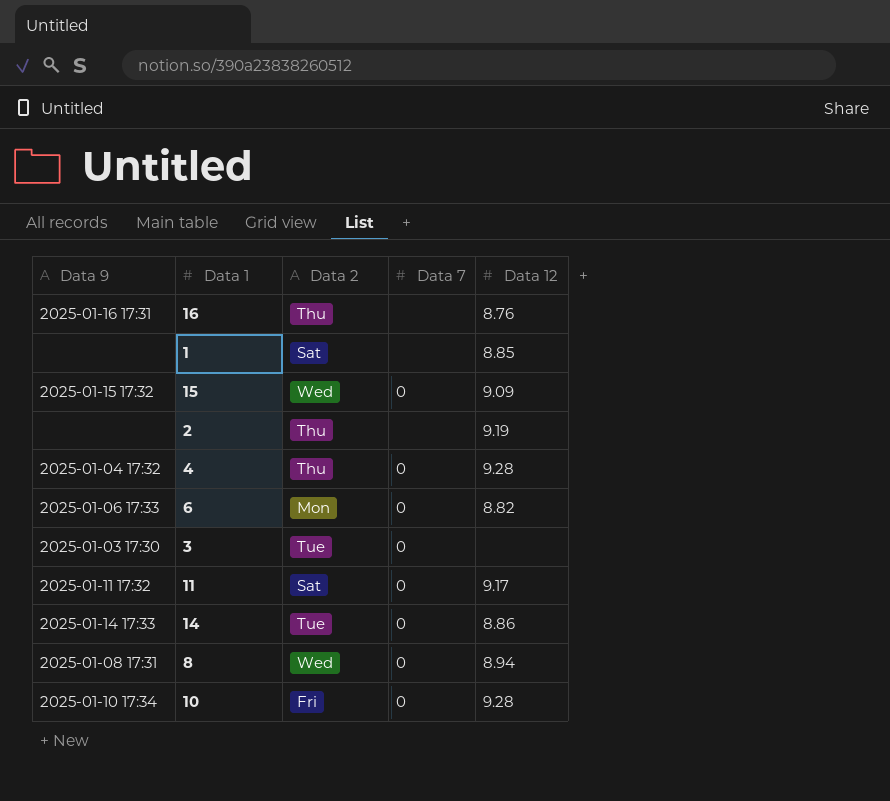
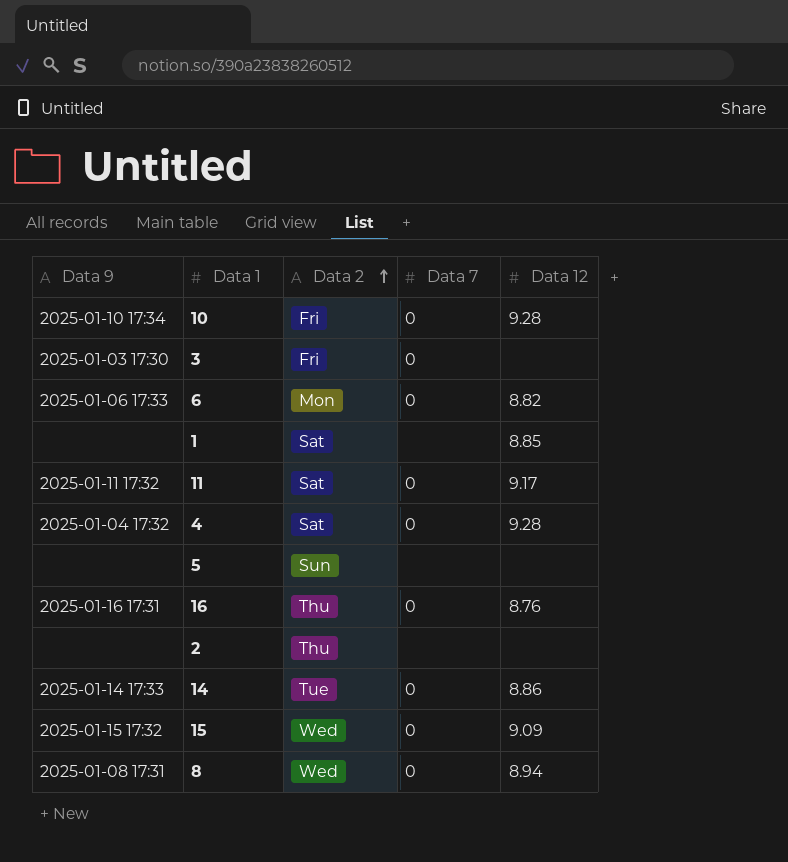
row order: none -> Data 2 ascending
3 | Data 2: Tue -> Fri
4 | Data 2: Thu -> Sat
row 5: none -> none | Sun | none | none
16 | Data 7: none -> 0
2 | Data 12: 9.19 -> none

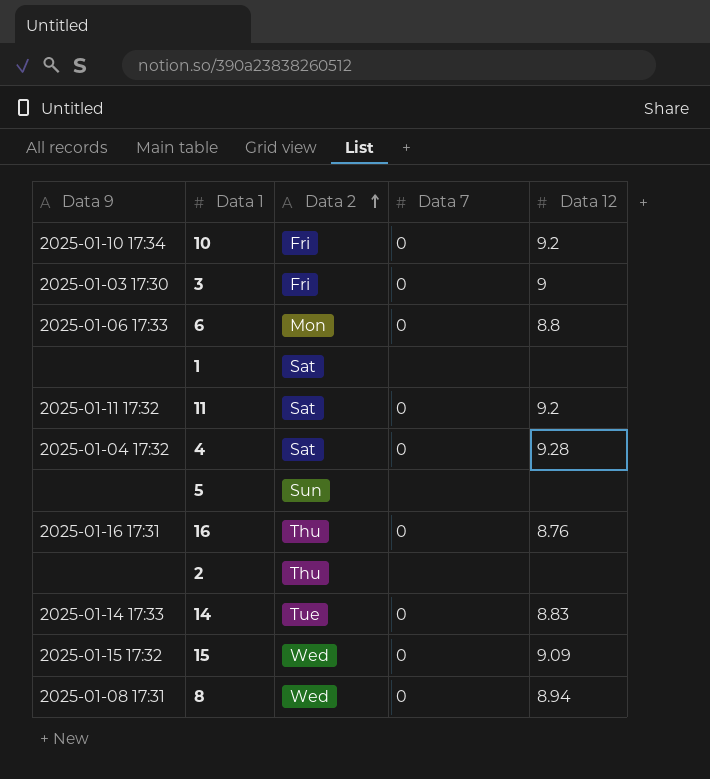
10 | Data 12: 9.28 -> 9.2
3 | Data 12: none -> 9
6 | Data 12: 8.82 -> 8.8
1 | Data 12: 8.85 -> none
11 | Data 12: 9.17 -> 9.2
14 | Data 12: 8.86 -> 8.83

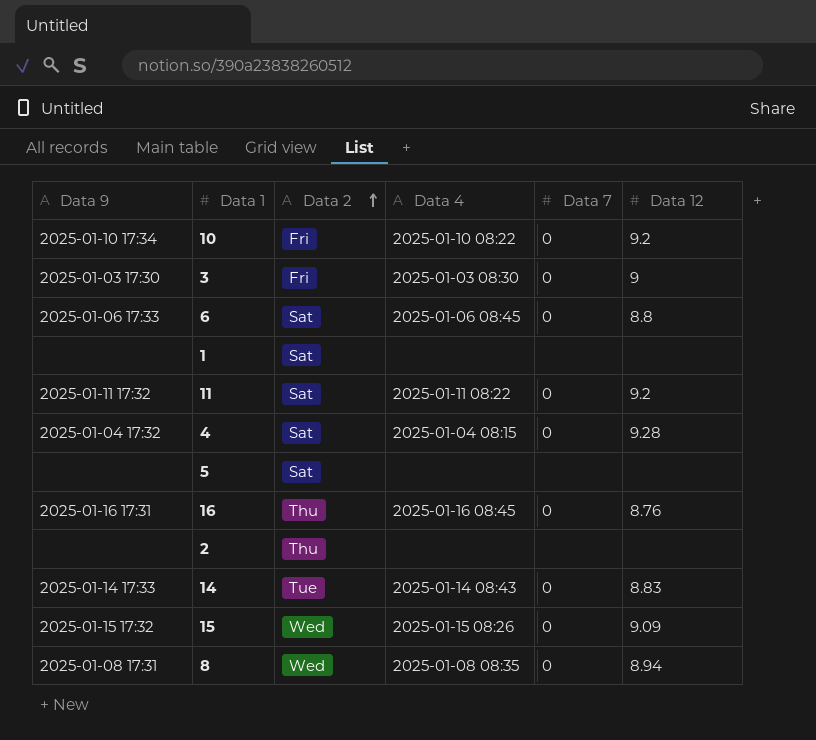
column Data 4 | position: none -> 4
6 | Data 2: Mon -> Sat
5 | Data 2: Sun -> Sat

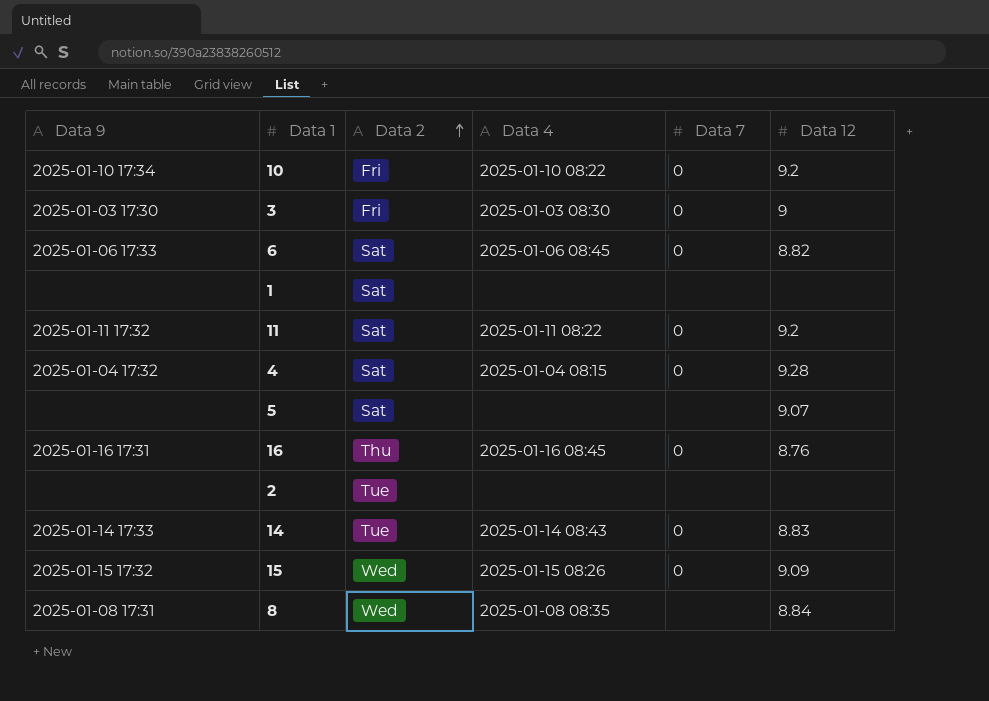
6 | Data 12: 8.8 -> 8.82
5 | Data 12: none -> 9.07
2 | Data 2: Thu -> Tue
8 | Data 7: 0 -> none
8 | Data 12: 8.94 -> 8.84

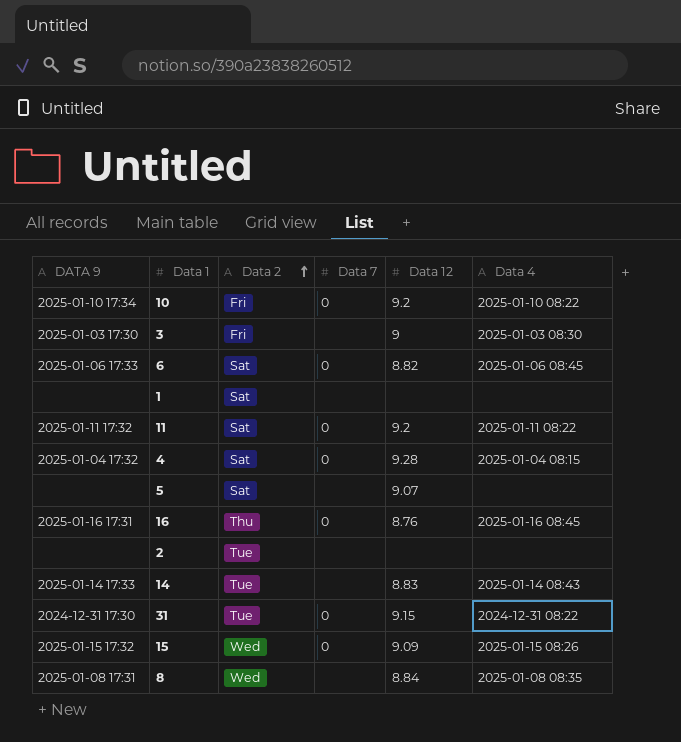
column name: Data 9 -> DATA 9
column Data 4 | position: 4 -> 6
3 | Data 7: 0 -> none
14 | Data 7: 0 -> none
row 31: none -> 2024-12-31 17:30 | Tue | 0 | 9.15 | 2024-12-31 08:22

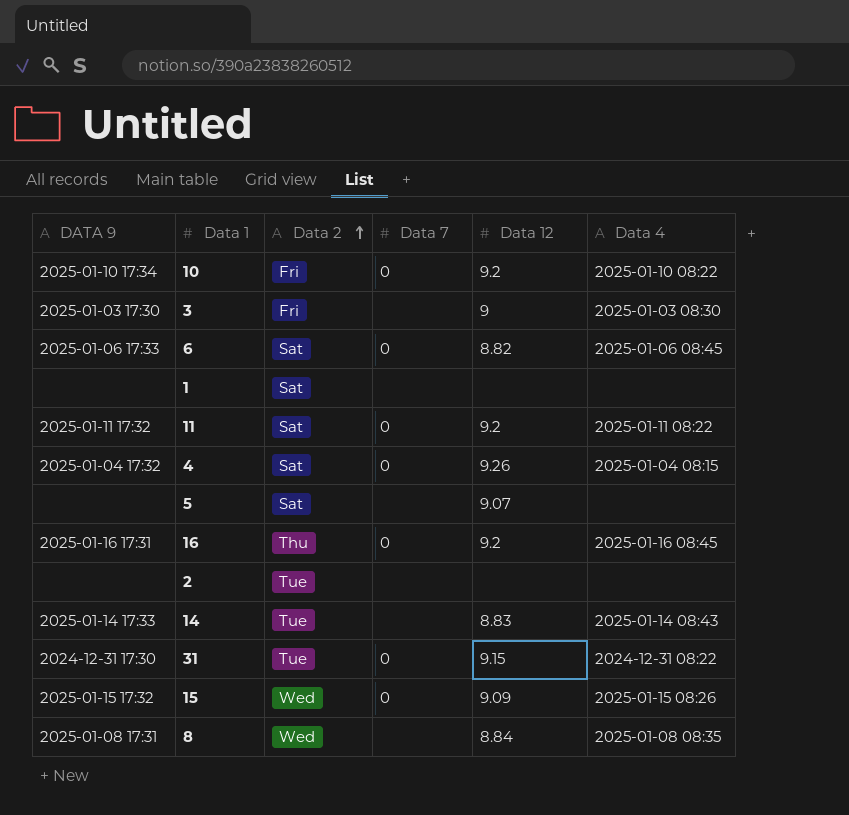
4 | Data 12: 9.28 -> 9.26
16 | Data 12: 8.76 -> 9.2

